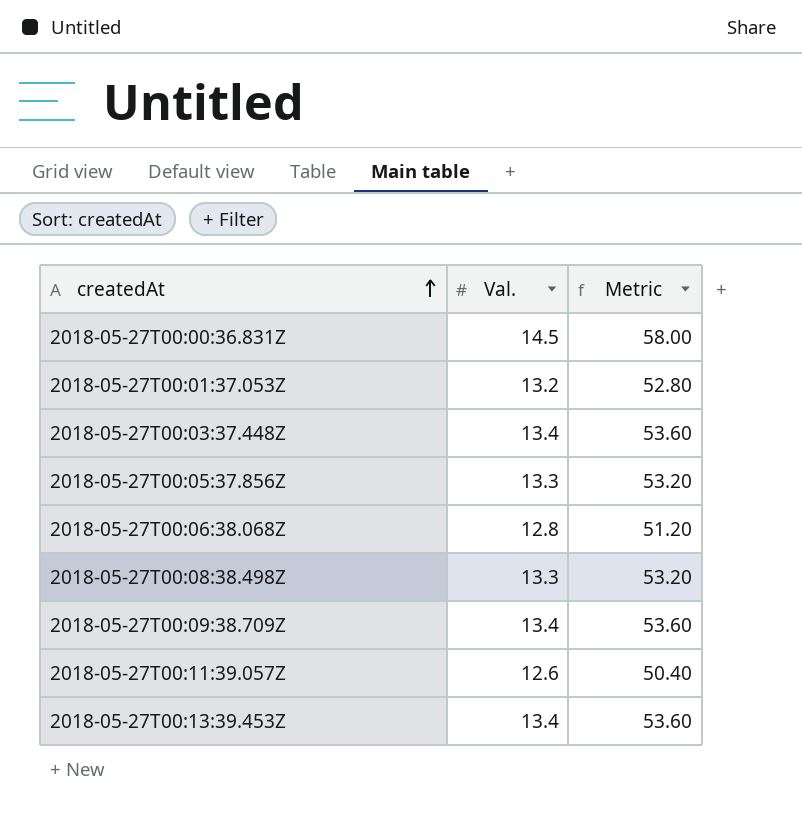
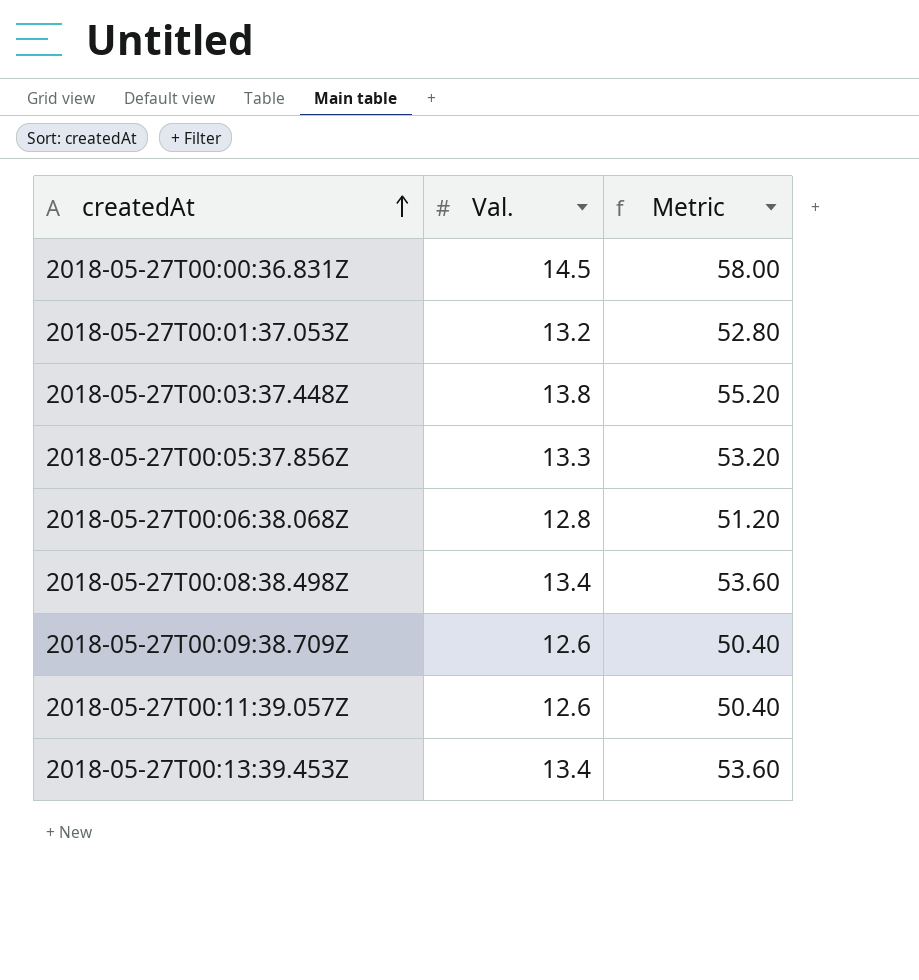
2018-05-27T00:03:37.448Z | Val.: 13.4 -> 13.8
2018-05-27T00:03:37.448Z | Metric: 53.60 -> 55.20
2018-05-27T00:08:38.498Z | Val.: 13.3 -> 13.4
2018-05-27T00:08:38.498Z | Metric: 53.20 -> 53.60
2018-05-27T00:09:38.709Z | Val.: 13.4 -> 12.6
2018-05-27T00:09:38.709Z | Metric: 53.60 -> 50.40

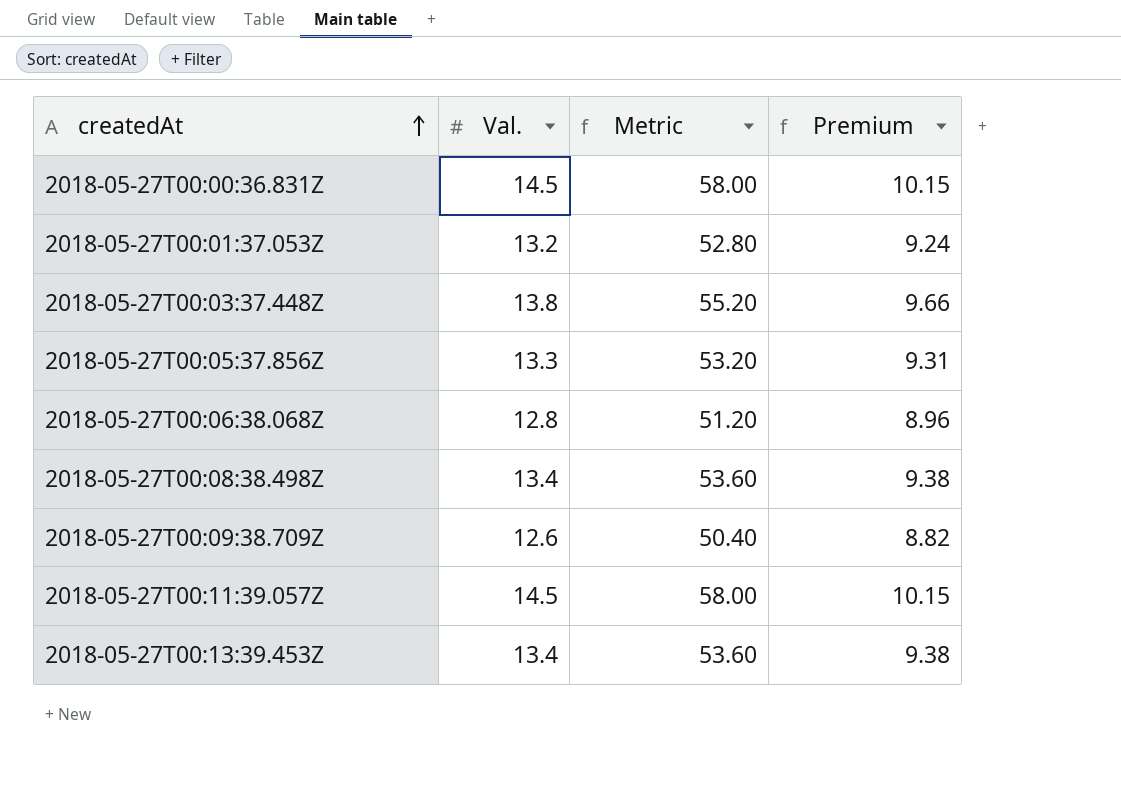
column Premium | formula: none -> [Val.] * 0.7
2018-05-27T00:11:39.057Z | Val.: 12.6 -> 14.5
2018-05-27T00:11:39.057Z | Metric: 50.40 -> 58.00

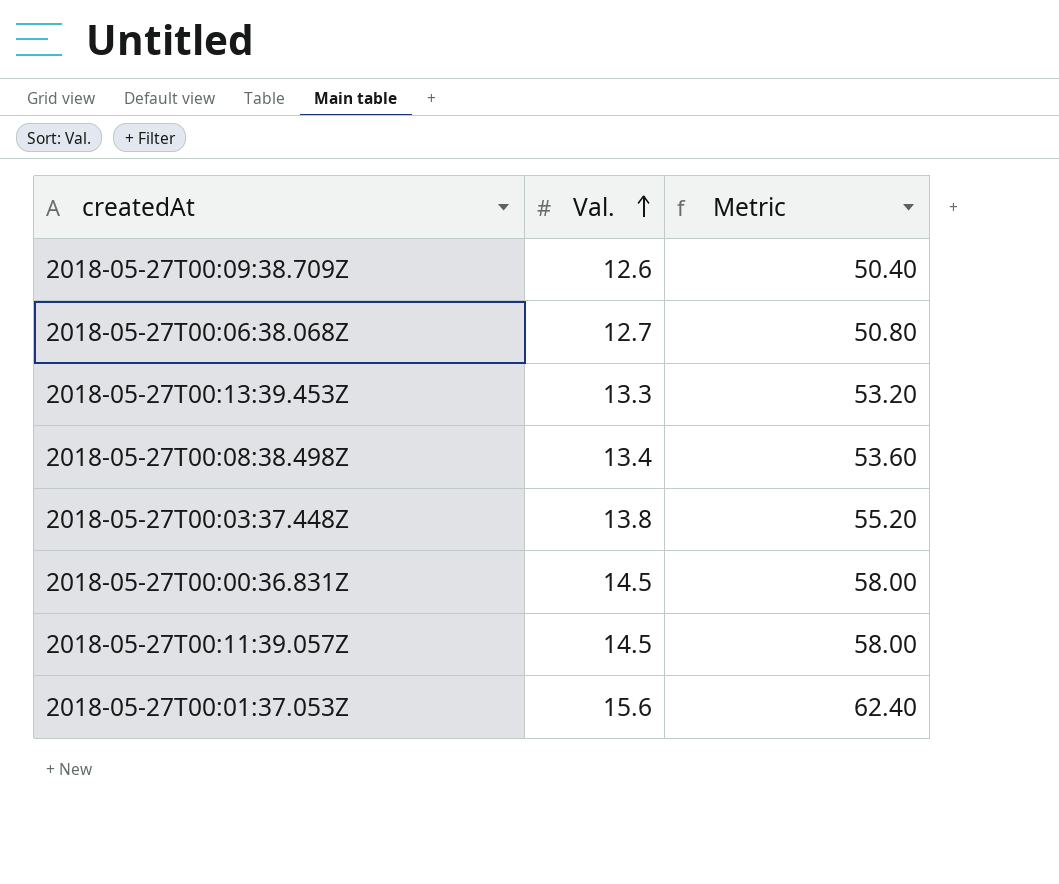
row order: createdAt ascending -> Val. ascending
column Premium | formula: [Val.] * 0.7 -> none
row 2018-05-27T00:05:37.856Z: 13.3 | 53.20 | 9.31 -> none
2018-05-27T00:06:38.068Z | Val.: 12.8 -> 12.7
2018-05-27T00:06:38.068Z | Metric: 51.20 -> 50.80
2018-05-27T00:13:39.453Z | Val.: 13.4 -> 13.3
2018-05-27T00:13:39.453Z | Metric: 53.60 -> 53.20
2018-05-27T00:01:37.053Z | Val.: 13.2 -> 15.6
2018-05-27T00:01:37.053Z | Metric: 52.80 -> 62.40

